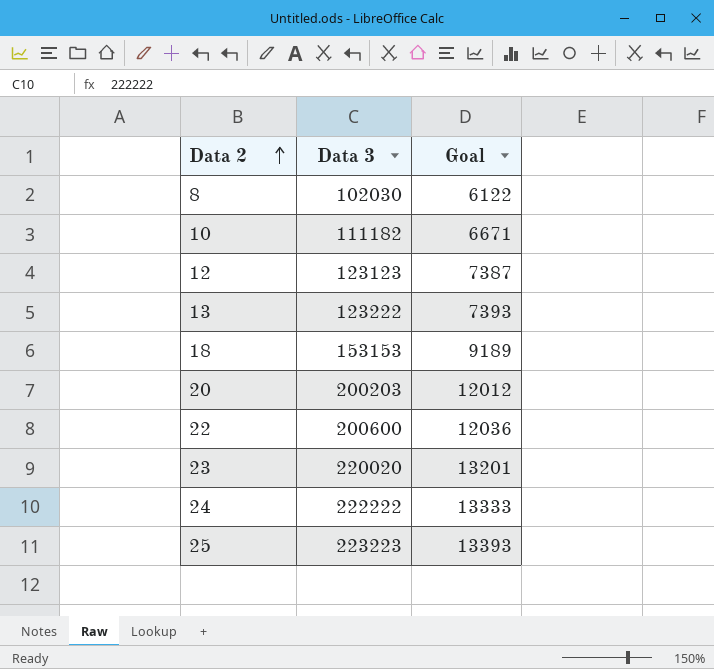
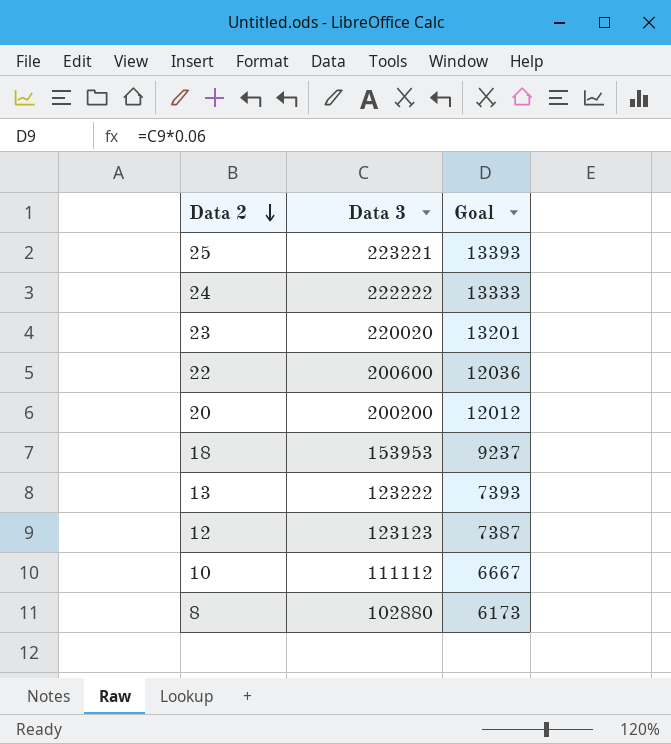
row order: Data 2 ascending -> Data 2 descending
25 | Data 3: 223223 -> 223221
20 | Data 3: 200203 -> 200200
18 | Data 3: 153153 -> 153953
18 | Goal: 9189 -> 9237
10 | Data 3: 111182 -> 111112
10 | Goal: 6671 -> 6667
8 | Data 3: 102030 -> 102880
8 | Goal: 6122 -> 6173

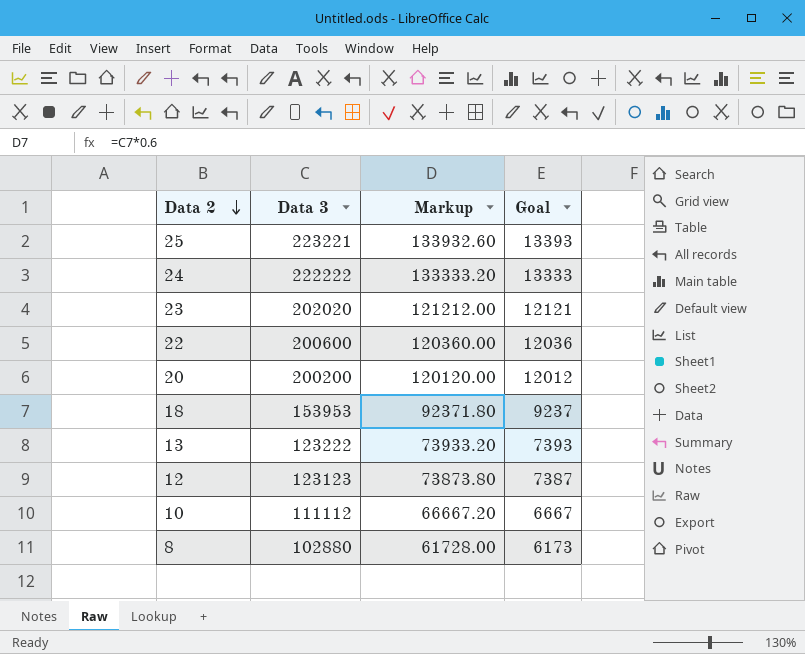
column Markup | formula: none -> [Data 3] * 0.6
23 | Data 3: 220020 -> 202020
23 | Goal: 13201 -> 12121

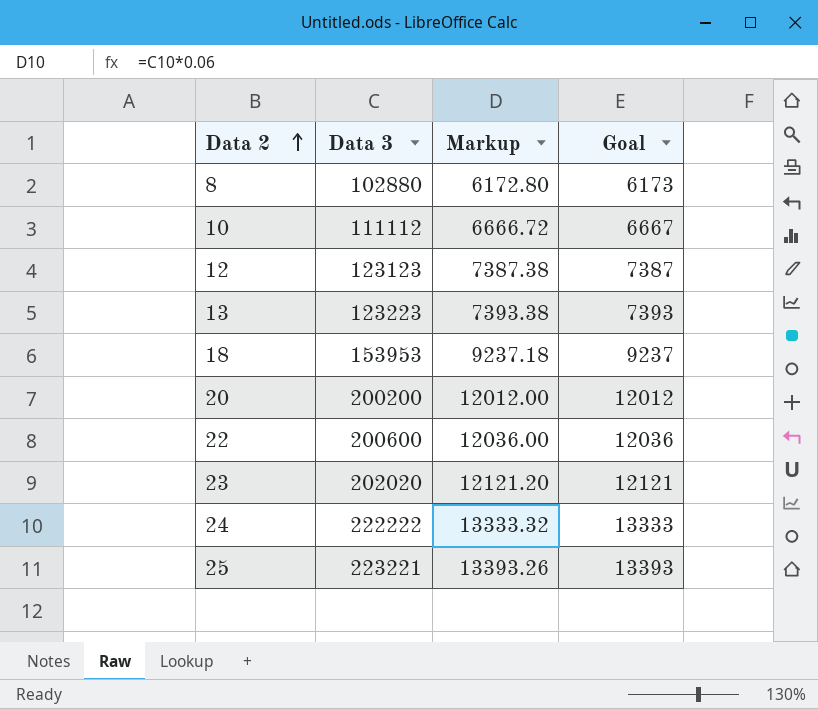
row order: Data 2 descending -> Data 2 ascending
column Markup | formula: [Data 3] * 0.6 -> [Data 3] * 0.06
13 | Data 3: 123222 -> 123223

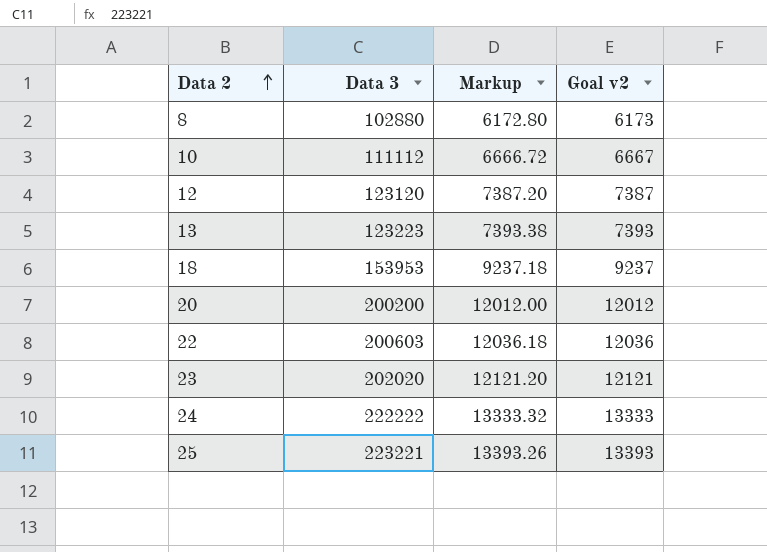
column name: Goal -> Goal v2
12 | Data 3: 123123 -> 123120
12 | Markup: 7387.38 -> 7387.20
22 | Data 3: 200600 -> 200603
22 | Markup: 12036.00 -> 12036.18

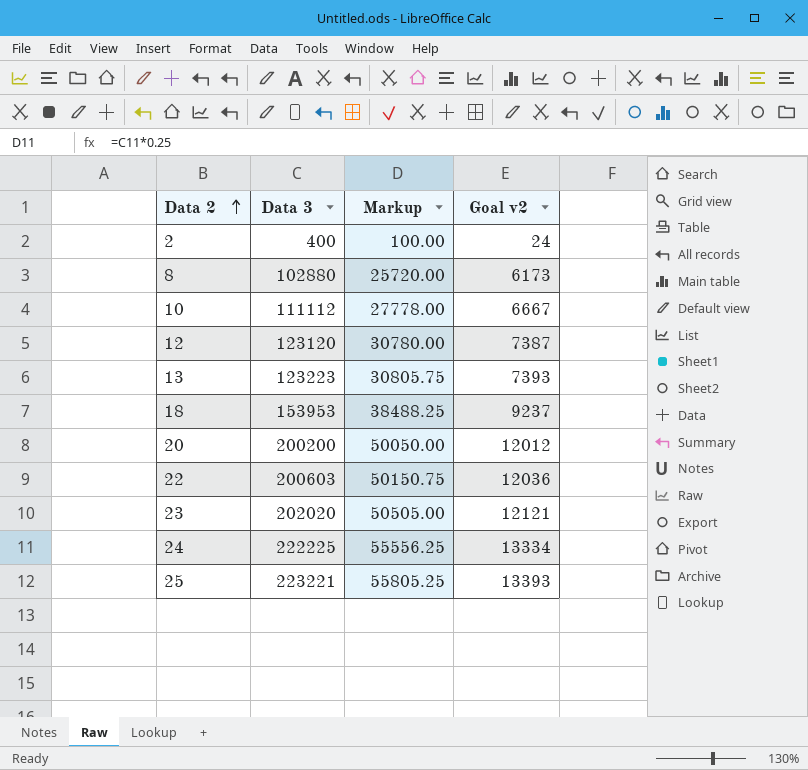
column Markup | formula: [Data 3] * 0.06 -> [Data 3] * 0.25
row 2: none -> 400 | 100.00 | 24
24 | Data 3: 222222 -> 222225
24 | Goal v2: 13333 -> 13334

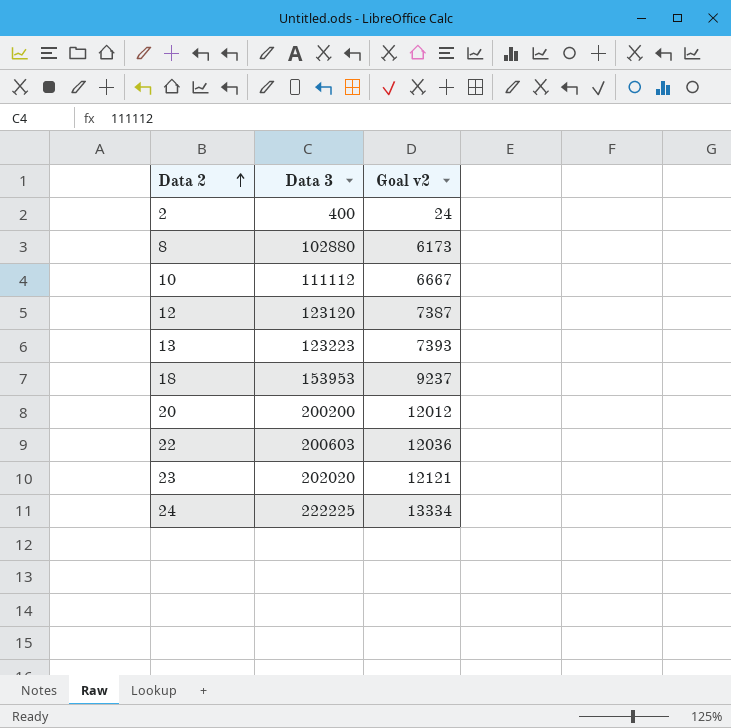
column Markup | formula: [Data 3] * 0.25 -> none
row 25: 223221 | 55805.25 | 13393 -> none

